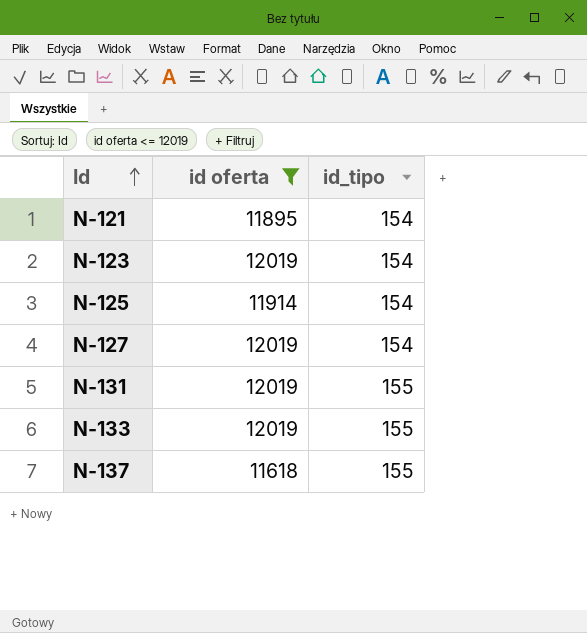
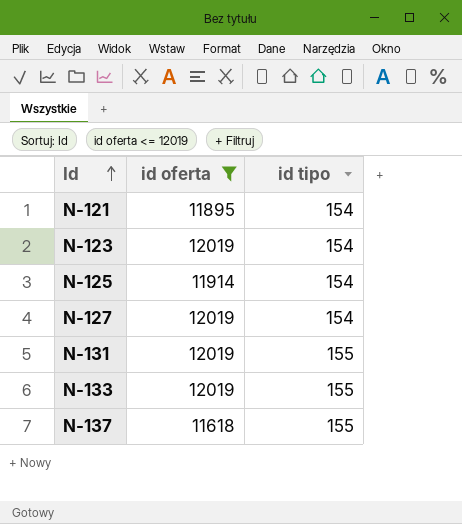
column name: id_tipo -> id tipo

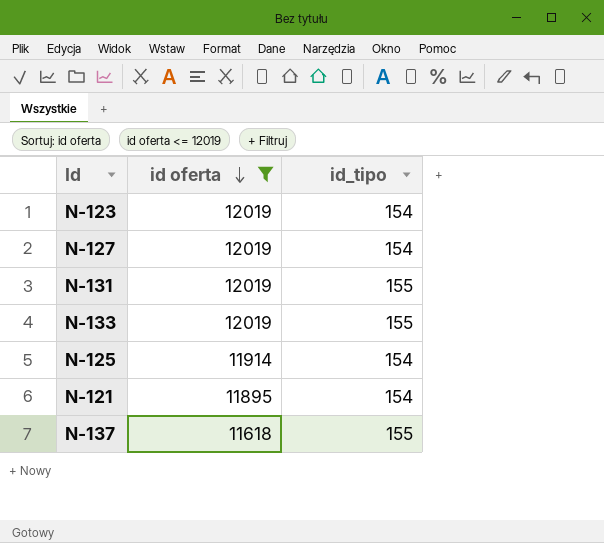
row order: Id ascending -> id oferta descending
column name: id tipo -> id_tipo

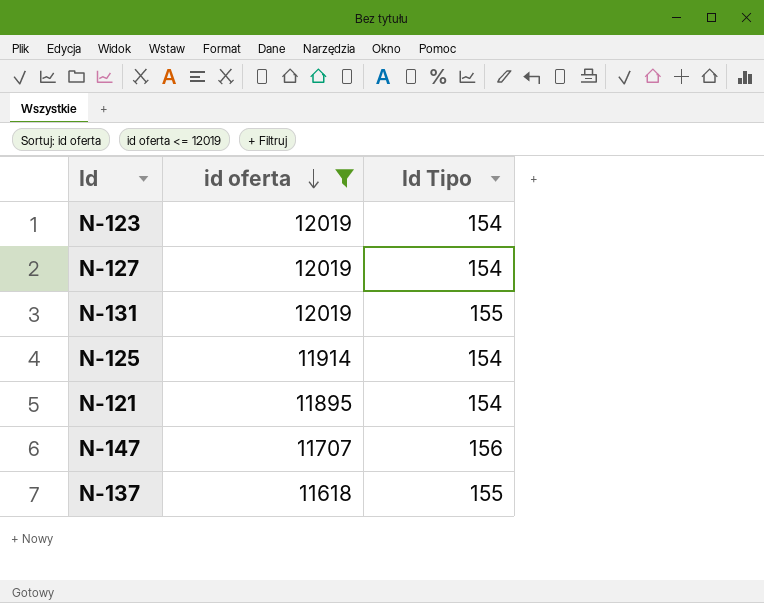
column name: id_tipo -> Id Tipo
row N-133: 12019 | 155 -> none
row N-147: none -> 11707 | 156

